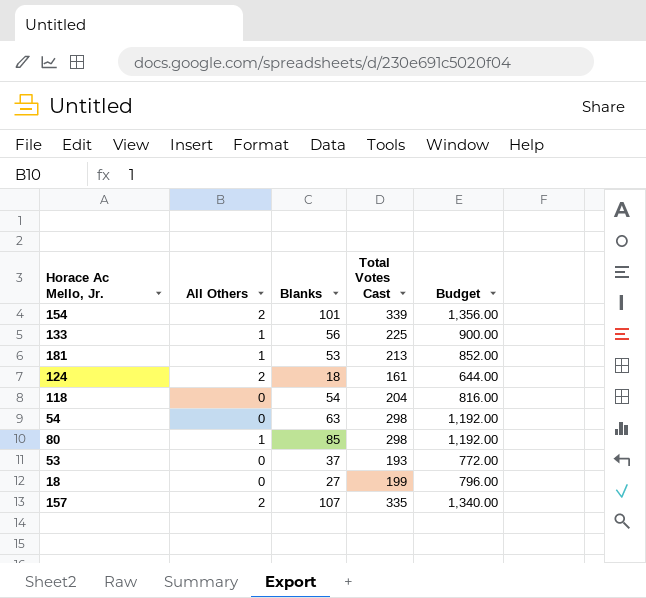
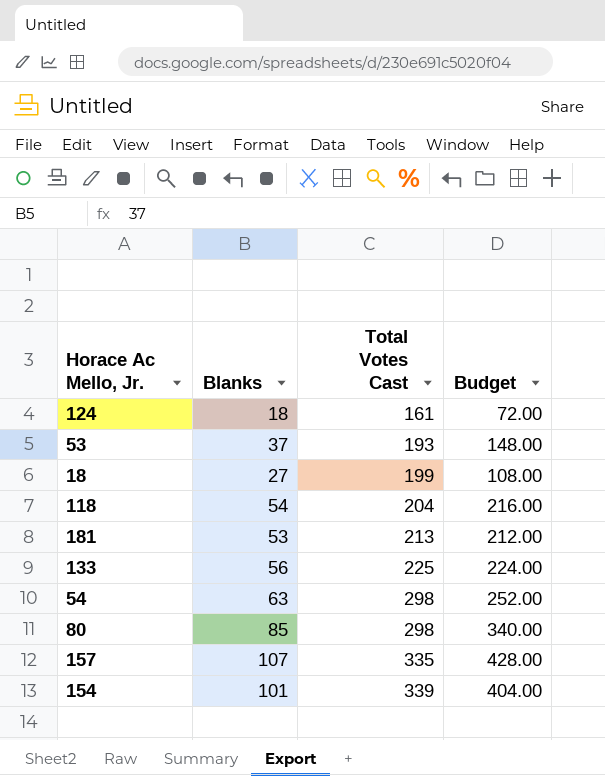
row order: none -> Total Votes Cast ascending
column All Others | position: 2 -> none
column Budget | formula: [Total Votes Cast] * 4 -> [Blanks] * 4

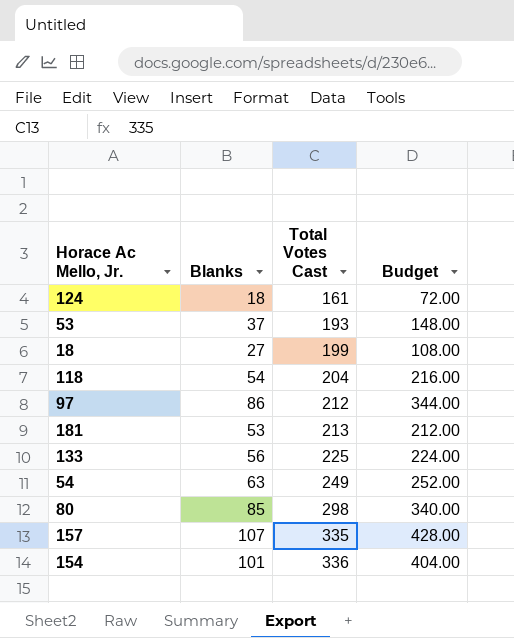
row 97: none -> 86 | 212 | 344.00
54 | Total Votes Cast: 298 -> 249
154 | Total Votes Cast: 339 -> 336

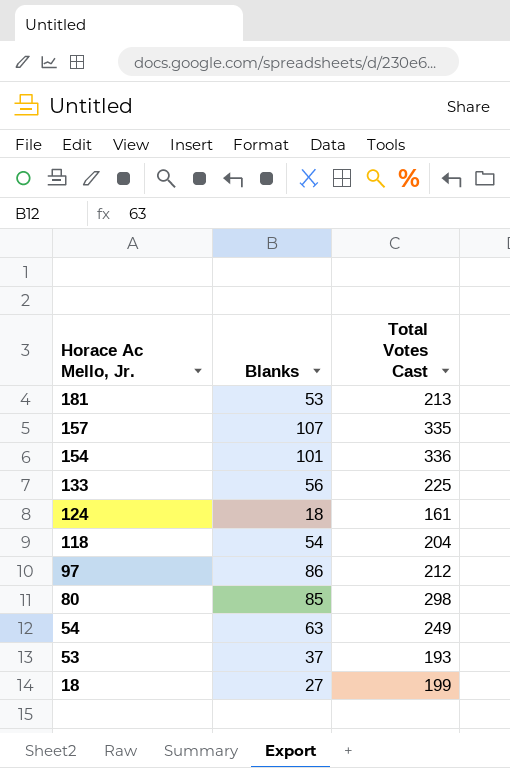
row order: Total Votes Cast ascending -> Horace Ac Mello, Jr. descending
column Budget | formula: [Blanks] * 4 -> none

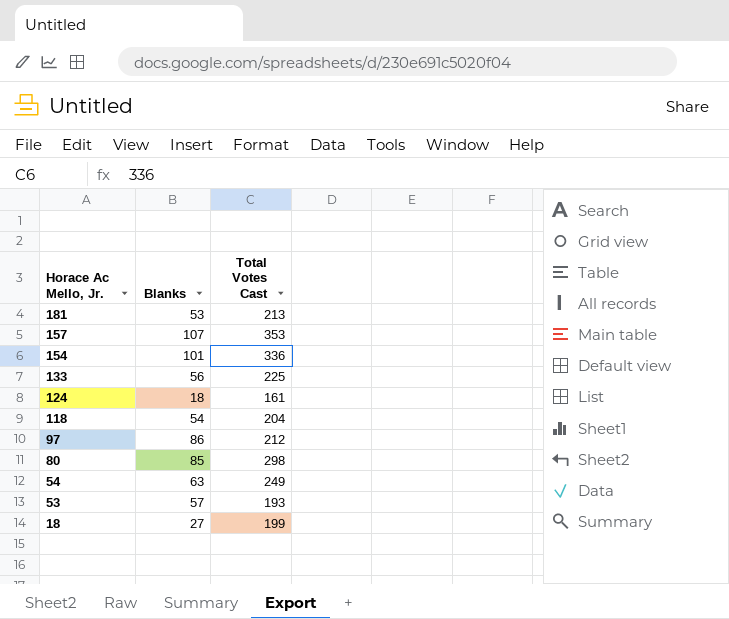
157 | Total Votes Cast: 335 -> 353
53 | Blanks: 37 -> 57

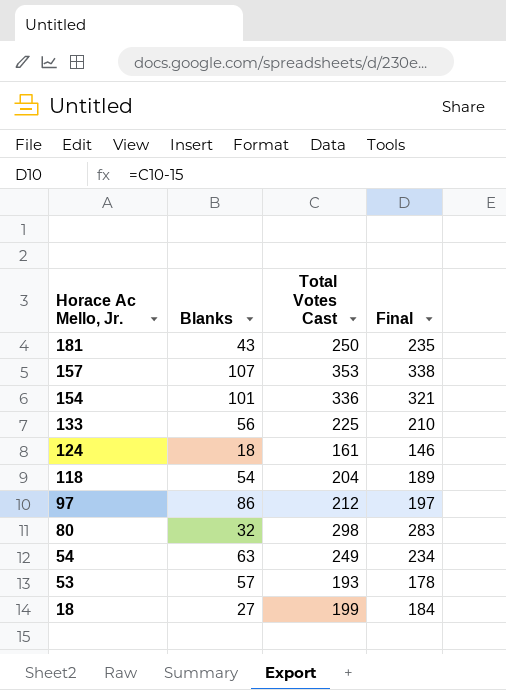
column Final | formula: none -> [Total Votes Cast] - 15
181 | Blanks: 53 -> 43
181 | Total Votes Cast: 213 -> 250
80 | Blanks: 85 -> 32

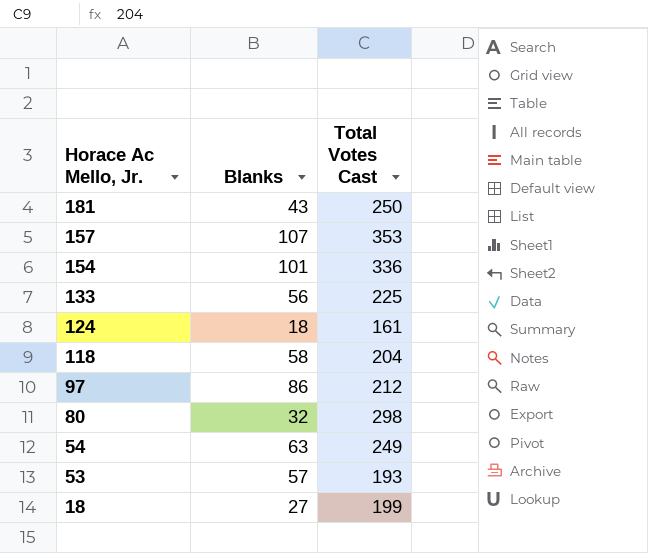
column Final | formula: [Total Votes Cast] - 15 -> none
118 | Blanks: 54 -> 58

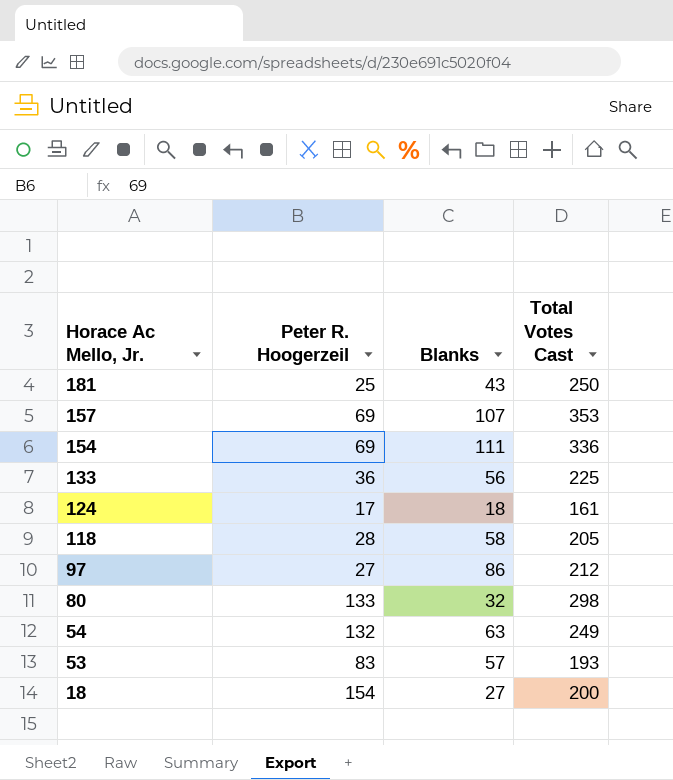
column Peter R. Hoogerzeil | position: none -> 2
154 | Blanks: 101 -> 111
118 | Total Votes Cast: 204 -> 205
18 | Total Votes Cast: 199 -> 200

